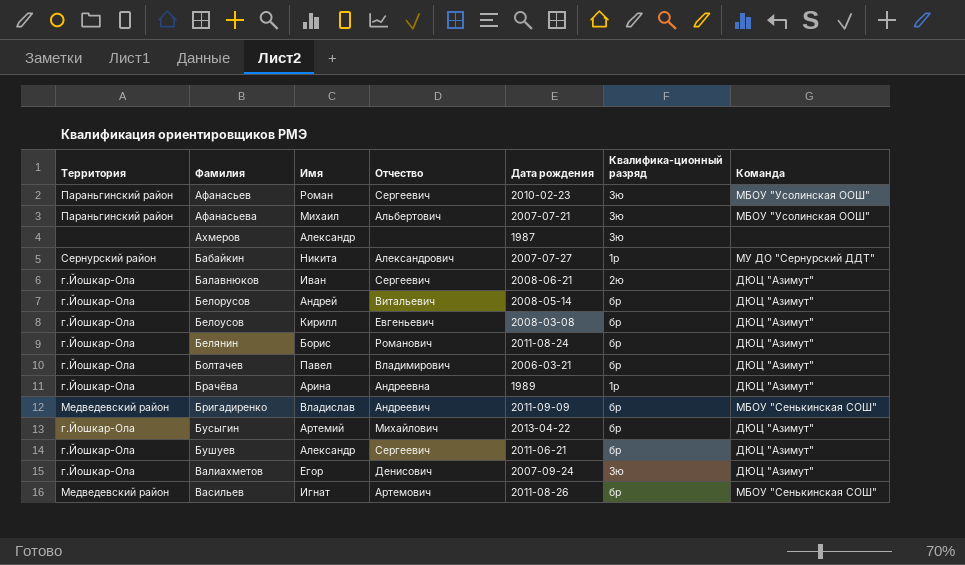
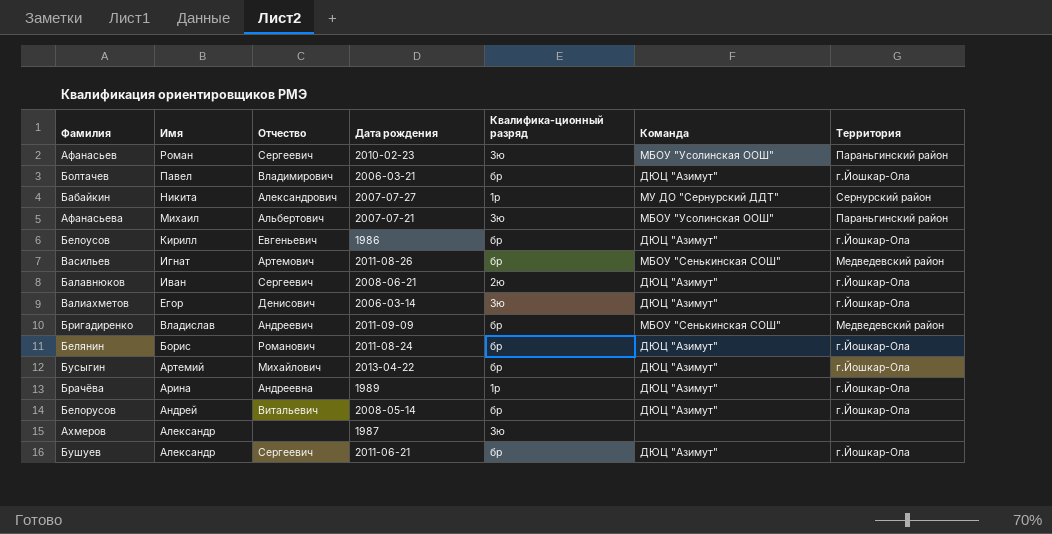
row order: Фамилия ascending -> Имя descending
column Территория | position: 1 -> 7
Белоусов | Дата рождения: 2008-03-08 -> 1986
Валиахметов | Дата рождения: 2007-09-24 -> 2006-03-14

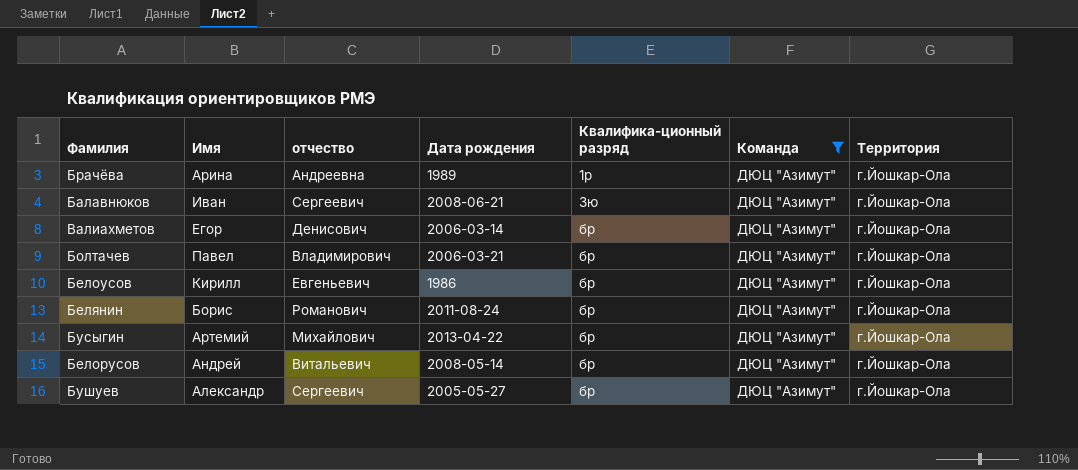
filter: none -> Команда = ДЮЦ "Азимут"
row order: Имя descending -> Квалифика-ционный разряд ascending
column name: Отчество -> отчество
Балавнюков | Квалифика-ционный разряд: 2ю -> 3ю
Валиахметов | Квалифика-ционный разряд: 3ю -> бр
Бушуев | Дата рождения: 2011-06-21 -> 2005-05-27

